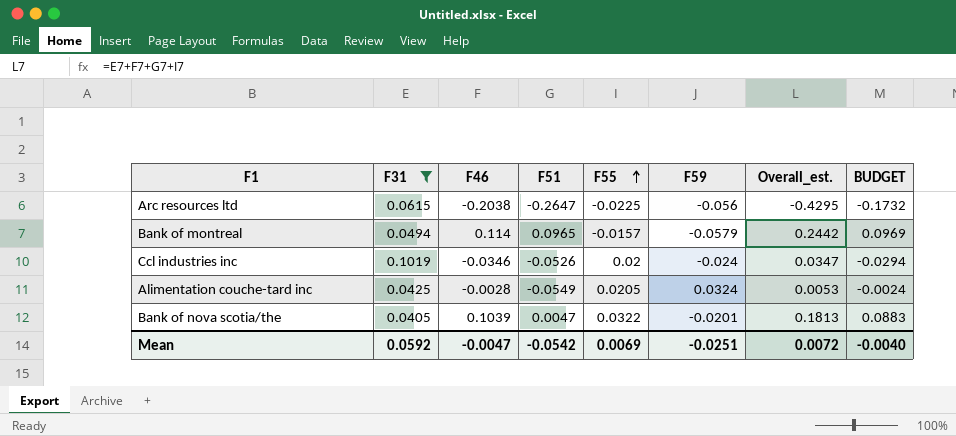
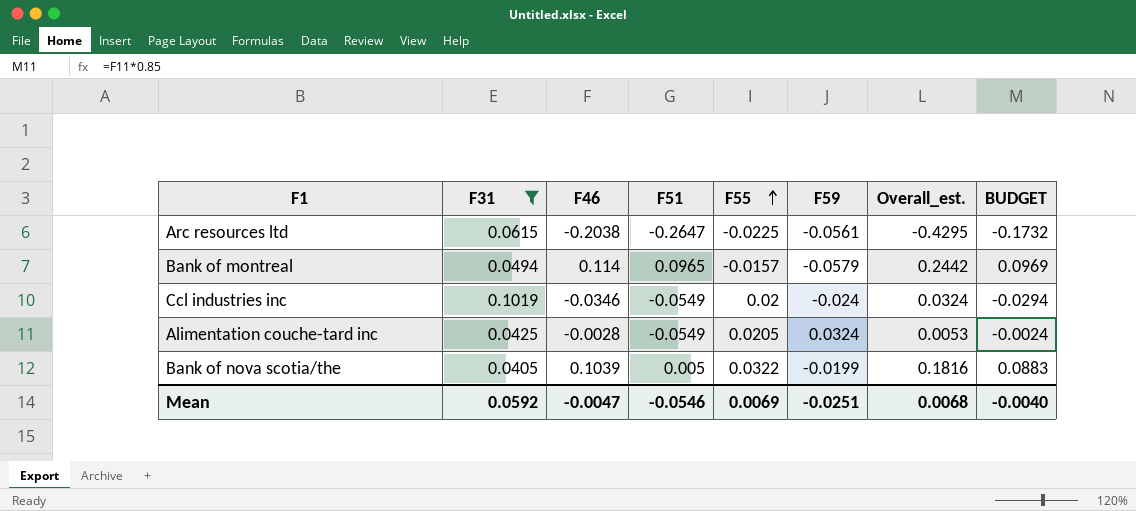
Arc resources ltd | F59: -0.056 -> -0.0561
Ccl industries inc | F51: -0.0526 -> -0.0549
Ccl industries inc | Overall_est.: 0.0347 -> 0.0324
Bank of nova scotia/the | F51: 0.0047 -> 0.005
Bank of nova scotia/the | F59: -0.0201 -> -0.0199
Bank of nova scotia/the | Overall_est.: 0.1813 -> 0.1816
Mean | F51: -0.0542 -> -0.0546
Mean | Overall_est.: 0.0072 -> 0.0068

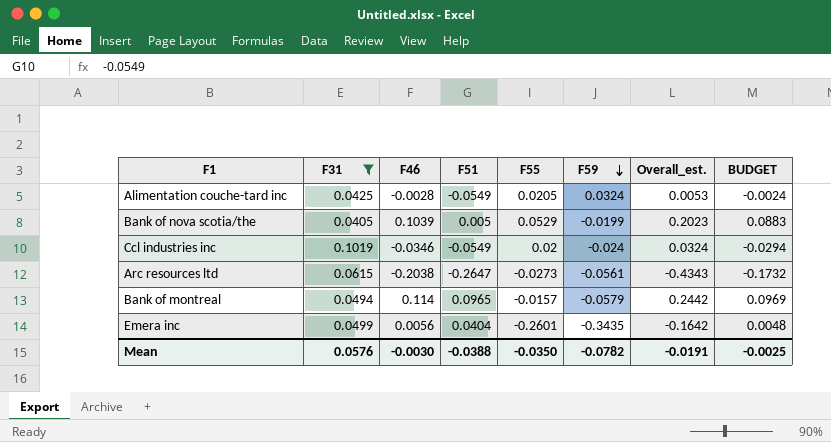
row order: F55 ascending -> F59 descending
Bank of nova scotia/the | F55: 0.0322 -> 0.0529
Bank of nova scotia/the | Overall_est.: 0.1816 -> 0.2023
Arc resources ltd | F55: -0.0225 -> -0.0273
Arc resources ltd | Overall_est.: -0.4295 -> -0.4343
row Emera inc: none -> 0.0499 | 0.0056 | 0.0404 | -0.2601 | -0.3435 | -0.1642 | 0.0048
Mean | F31: 0.0592 -> 0.0576
Mean | F46: -0.0047 -> -0.0030
Mean | F51: -0.0546 -> -0.0388
Mean | F55: 0.0069 -> -0.0350
Mean | F59: -0.0251 -> -0.0782
Mean | Overall_est.: 0.0068 -> -0.0191
Mean | BUDGET: -0.0040 -> -0.0025

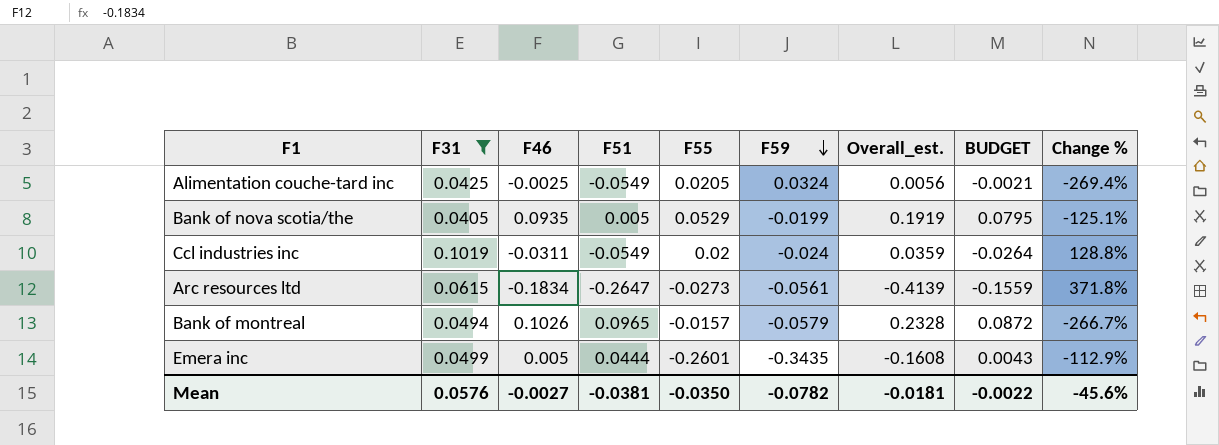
column Change % | formula: none -> ([F51] - [F59]) / [F59]
Alimentation couche-tard inc | F46: -0.0028 -> -0.0025
Alimentation couche-tard inc | Overall_est.: 0.0053 -> 0.0056
Alimentation couche-tard inc | BUDGET: -0.0024 -> -0.0021
Bank of nova scotia/the | F46: 0.1039 -> 0.0935
Bank of nova scotia/the | Overall_est.: 0.2023 -> 0.1919
Bank of nova scotia/the | BUDGET: 0.0883 -> 0.0795
Ccl industries inc | F46: -0.0346 -> -0.0311
Ccl industries inc | Overall_est.: 0.0324 -> 0.0359
Ccl industries inc | BUDGET: -0.0294 -> -0.0264
Arc resources ltd | F46: -0.2038 -> -0.1834
Arc resources ltd | Overall_est.: -0.4343 -> -0.4139
Arc resources ltd | BUDGET: -0.1732 -> -0.1559
Bank of montreal | F46: 0.114 -> 0.1026
Bank of montreal | Overall_est.: 0.2442 -> 0.2328
Bank of montreal | BUDGET: 0.0969 -> 0.0872
Emera inc | F46: 0.0056 -> 0.005
Emera inc | F51: 0.0404 -> 0.0444
Emera inc | Overall_est.: -0.1642 -> -0.1608
Emera inc | BUDGET: 0.0048 -> 0.0043
Mean | F46: -0.0030 -> -0.0027
Mean | F51: -0.0388 -> -0.0381
Mean | Overall_est.: -0.0191 -> -0.0181
Mean | BUDGET: -0.0025 -> -0.0022

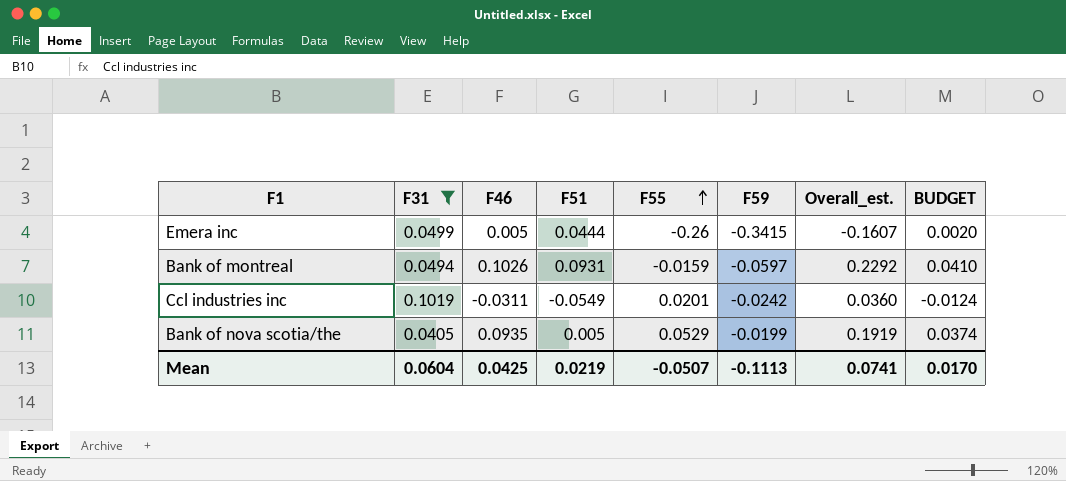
row order: F59 descending -> F55 ascending
column Change % | formula: ([F51] - [F59]) / [F59] -> none
column BUDGET | formula: [F46] * 0.85 -> [F46] * 0.4
row Alimentation couche-tard inc: 0.0425 | -0.0025 | -0.0549 | 0.0205 | 0.0324 | 0.0056 | -0.0021 | -269.4% -> none
row Arc resources ltd: 0.0615 | -0.1834 | -0.2647 | -0.0273 | -0.0561 | -0.4139 | -0.1559 | 371.8% -> none
Emera inc | F55: -0.2601 -> -0.26
Emera inc | F59: -0.3435 -> -0.3415
Emera inc | Overall_est.: -0.1608 -> -0.1607
Bank of montreal | F51: 0.0965 -> 0.0931
Bank of montreal | F55: -0.0157 -> -0.0159
Bank of montreal | F59: -0.0579 -> -0.0597
Bank of montreal | Overall_est.: 0.2328 -> 0.2292
Ccl industries inc | F55: 0.02 -> 0.0201
Ccl industries inc | F59: -0.024 -> -0.0242
Ccl industries inc | Overall_est.: 0.0359 -> 0.0360
Mean | F31: 0.0576 -> 0.0604
Mean | F46: -0.0027 -> 0.0425
Mean | F51: -0.0381 -> 0.0219
Mean | F55: -0.0350 -> -0.0507
Mean | F59: -0.0782 -> -0.1113
Mean | Overall_est.: -0.0181 -> 0.0741
Mean | BUDGET: -0.0022 -> 0.0170

